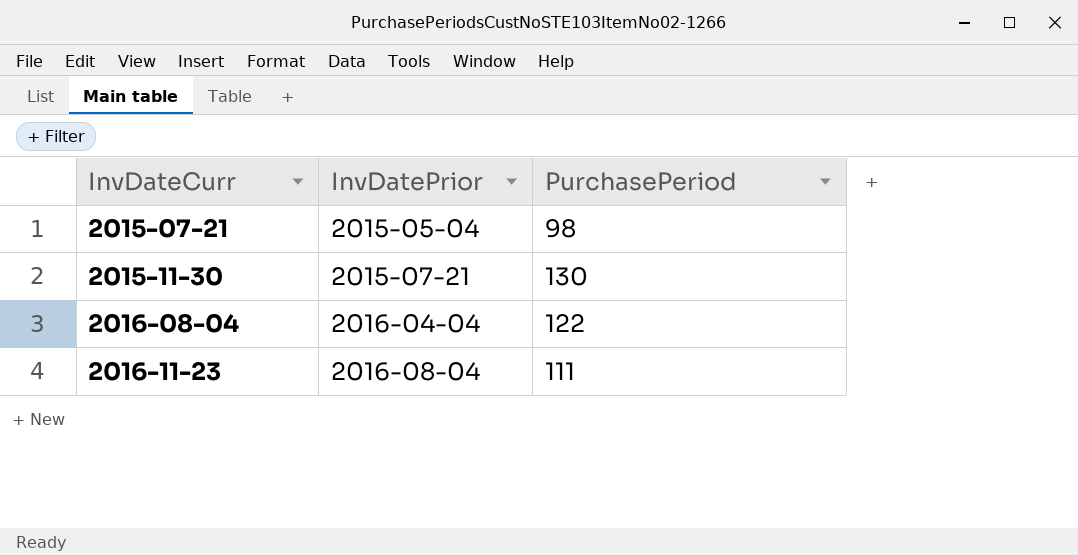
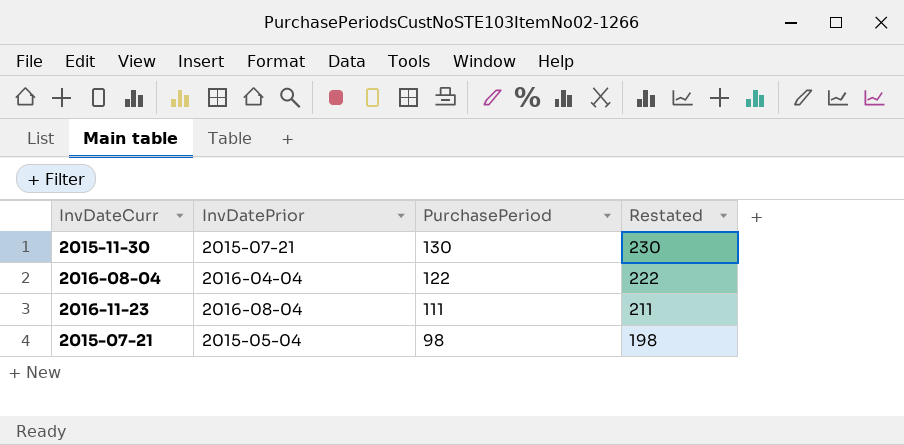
row order: InvDateCurr ascending -> PurchasePeriod descending
column Restated | formula: none -> [PurchasePeriod] + 100

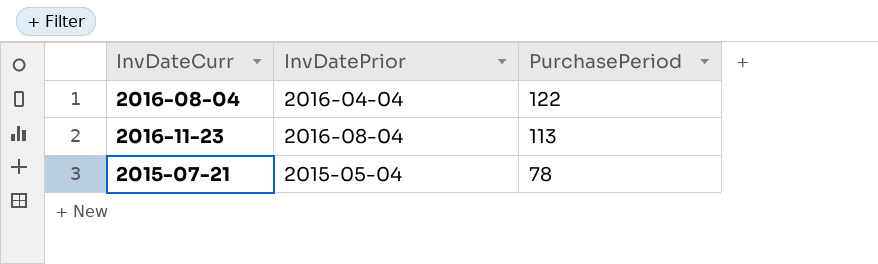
column Restated | formula: [PurchasePeriod] + 100 -> none
row 2015-11-30: 2015-07-21 | 130 | 230 -> none
2016-11-23 | PurchasePeriod: 111 -> 113
2015-07-21 | PurchasePeriod: 98 -> 78

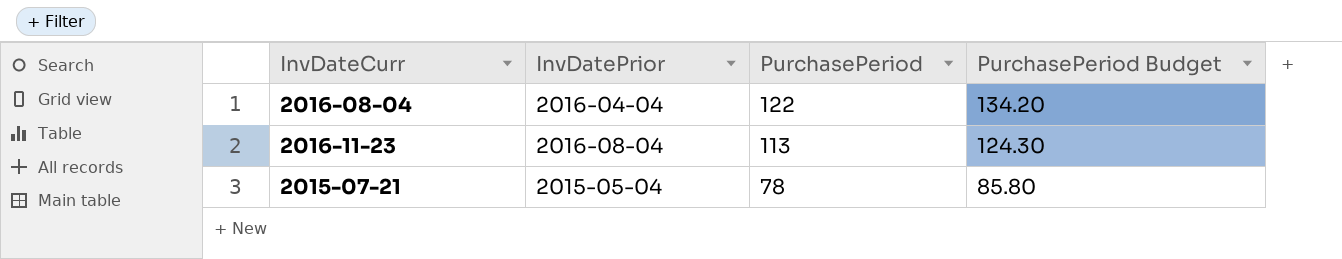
column PurchasePeriod Budget | formula: none -> [PurchasePeriod] * 1.1

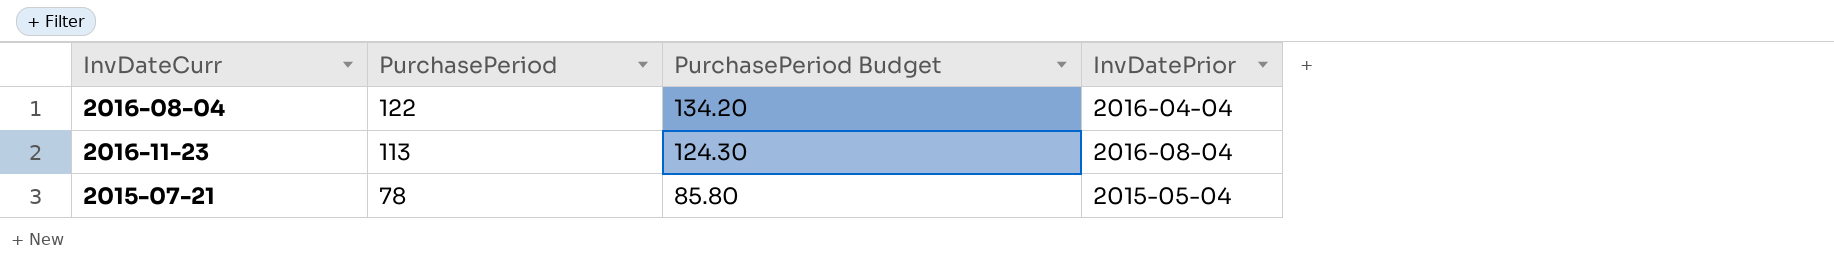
column InvDatePrior | position: 2 -> 4

